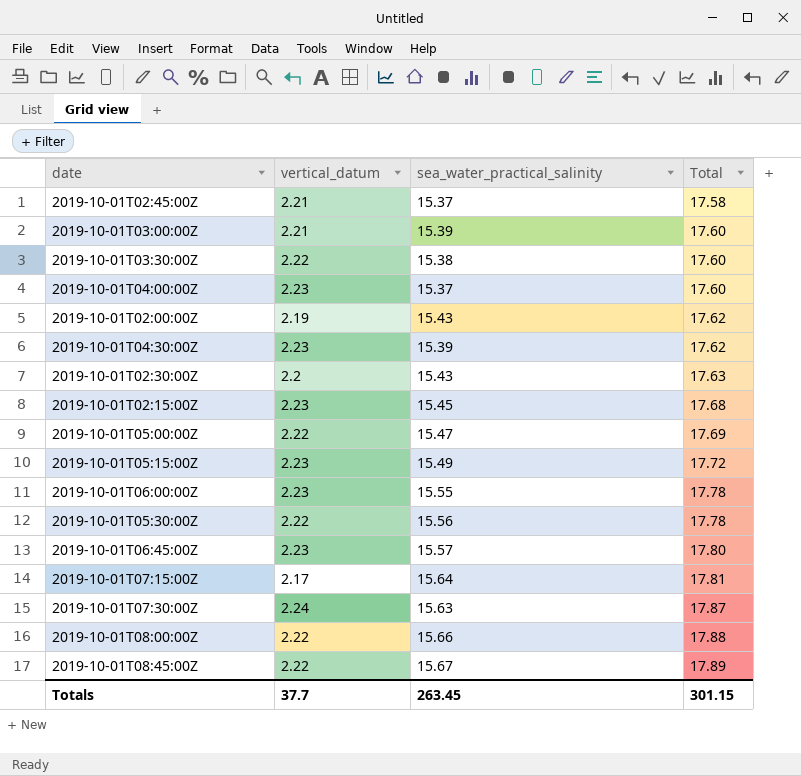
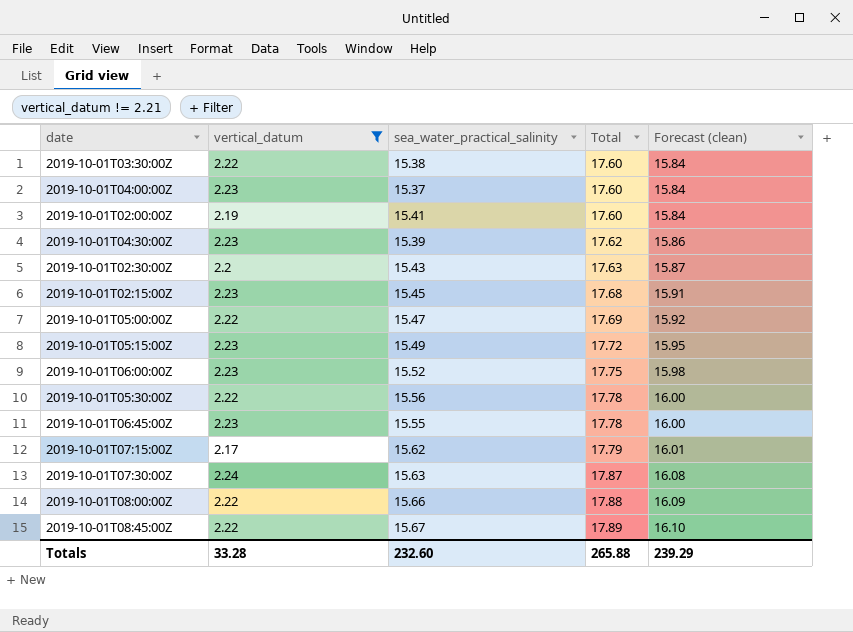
filter: none -> vertical_datum != 2.21
column Forecast (clean) | formula: none -> [Total] * 0.9
2019-10-01T02:00:00Z | sea_water_practical_salinity: 15.43 -> 15.41
2019-10-01T02:00:00Z | Total: 17.62 -> 17.60
2019-10-01T06:00:00Z | sea_water_practical_salinity: 15.55 -> 15.52
2019-10-01T06:00:00Z | Total: 17.78 -> 17.75
2019-10-01T06:45:00Z | sea_water_practical_salinity: 15.57 -> 15.55
2019-10-01T06:45:00Z | Total: 17.80 -> 17.78
2019-10-01T07:15:00Z | sea_water_practical_salinity: 15.64 -> 15.62
2019-10-01T07:15:00Z | Total: 17.81 -> 17.79
Totals | vertical_datum: 37.7 -> 33.28
Totals | sea_water_practical_salinity: 263.45 -> 232.60
Totals | Total: 301.15 -> 265.88

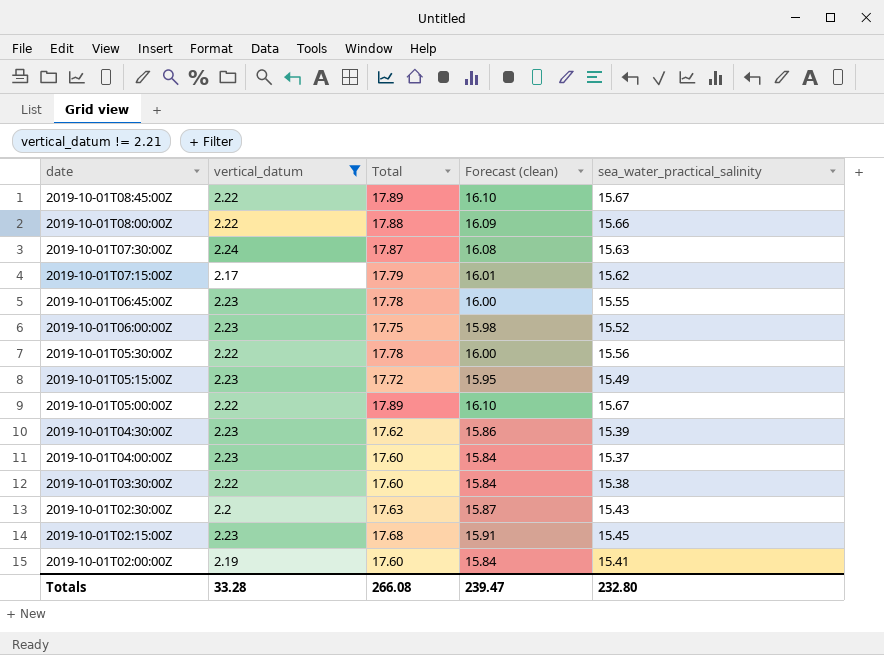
row order: Total ascending -> date descending
column sea_water_practical_salinity | position: 3 -> 5
2019-10-01T05:00:00Z | Total: 17.69 -> 17.89
2019-10-01T05:00:00Z | Forecast (clean): 15.92 -> 16.10
2019-10-01T05:00:00Z | sea_water_practical_salinity: 15.47 -> 15.67
Totals | Total: 265.88 -> 266.08
Totals | Forecast (clean): 239.29 -> 239.47
Totals | sea_water_practical_salinity: 232.60 -> 232.80

